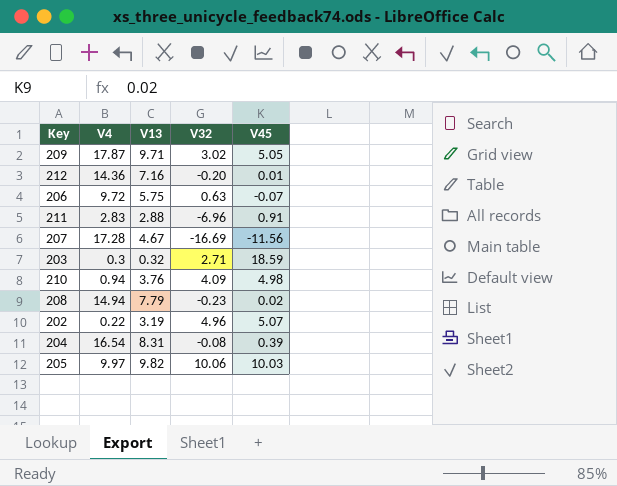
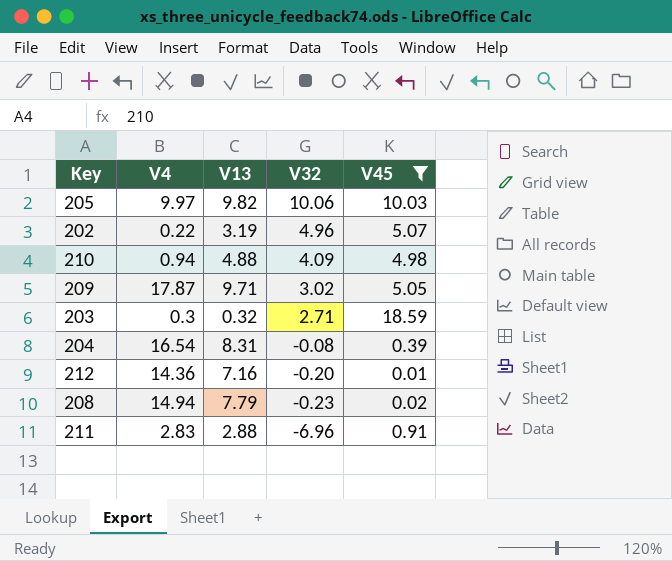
filter: none -> V45 >= 0.01
row order: none -> V32 descending
210 | V13: 3.76 -> 4.88

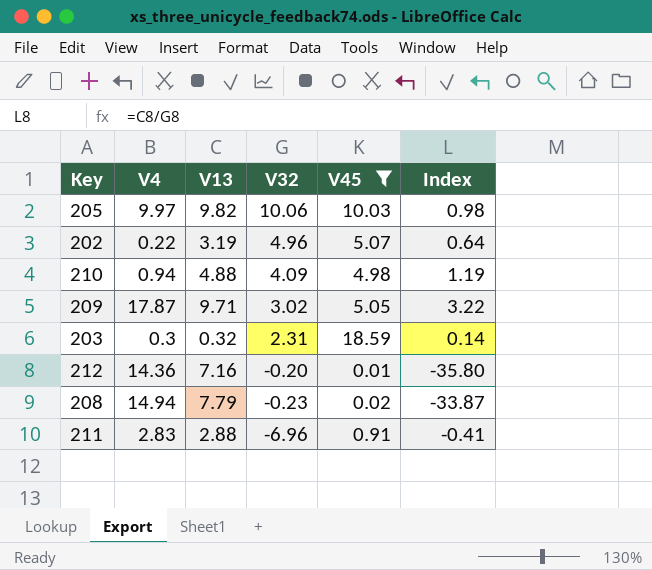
column Index | formula: none -> [V13] / [V32]
row 204: 16.54 | 8.31 | -0.08 | 0.39 -> none
203 | V32: 2.71 -> 2.31

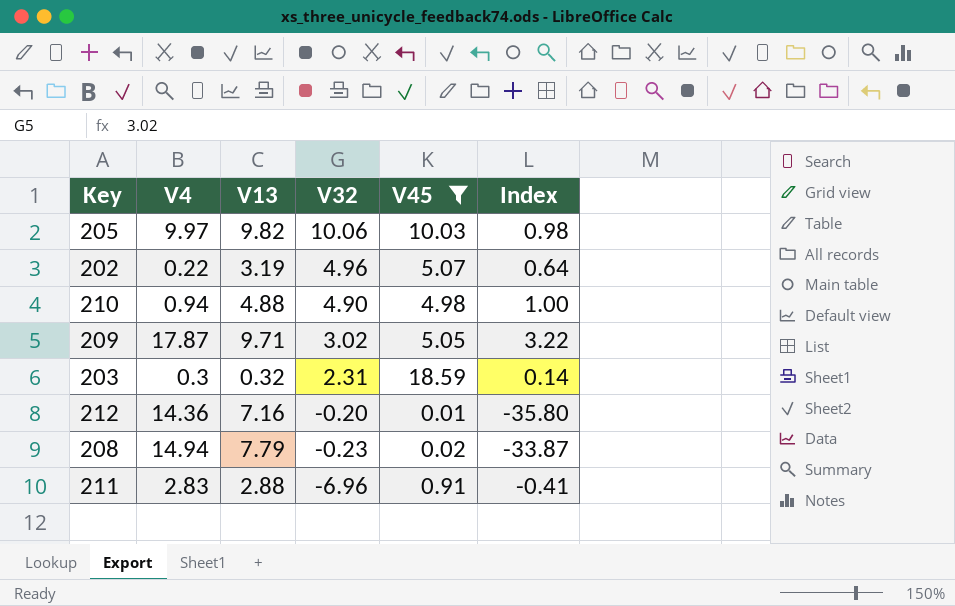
210 | V32: 4.09 -> 4.90
210 | Index: 1.19 -> 1.00

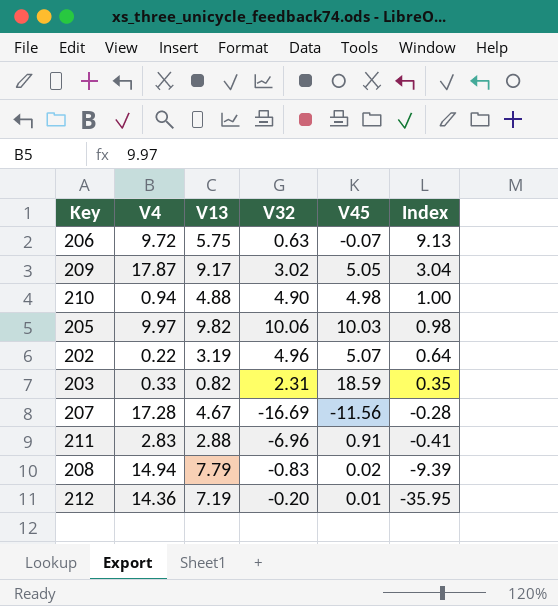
filter: V45 >= 0.01 -> none
row order: V32 descending -> Index descending
209 | V13: 9.71 -> 9.17
209 | Index: 3.22 -> 3.04
203 | V4: 0.3 -> 0.33
203 | V13: 0.32 -> 0.82
203 | Index: 0.14 -> 0.35
208 | V32: -0.23 -> -0.83
208 | Index: -33.87 -> -9.39
212 | V13: 7.16 -> 7.19
212 | Index: -35.80 -> -35.95

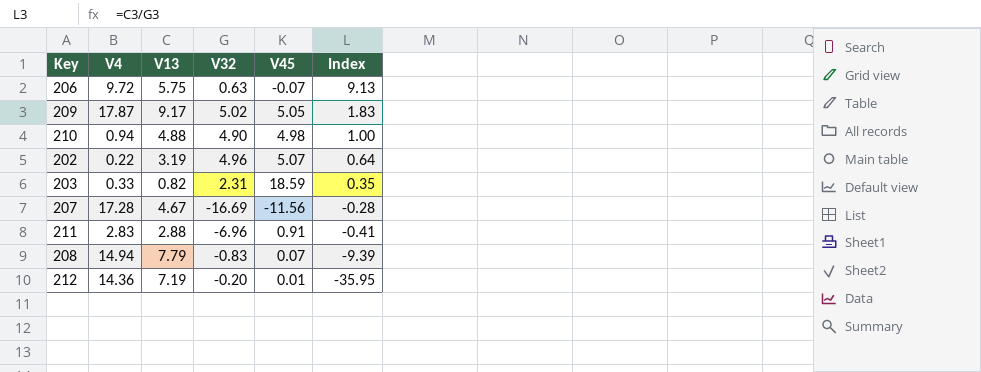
row 205: 9.97 | 9.82 | 10.06 | 10.03 | 0.98 -> none
209 | V32: 3.02 -> 5.02
209 | Index: 3.04 -> 1.83
208 | V45: 0.02 -> 0.07

